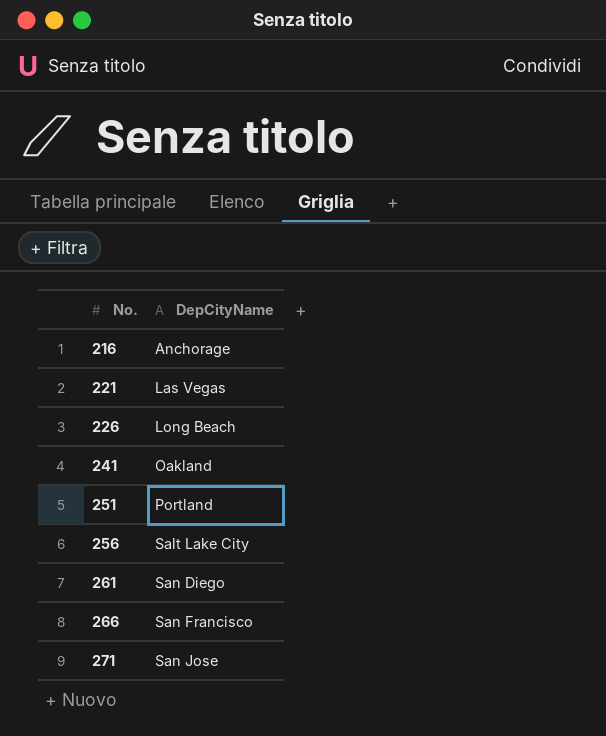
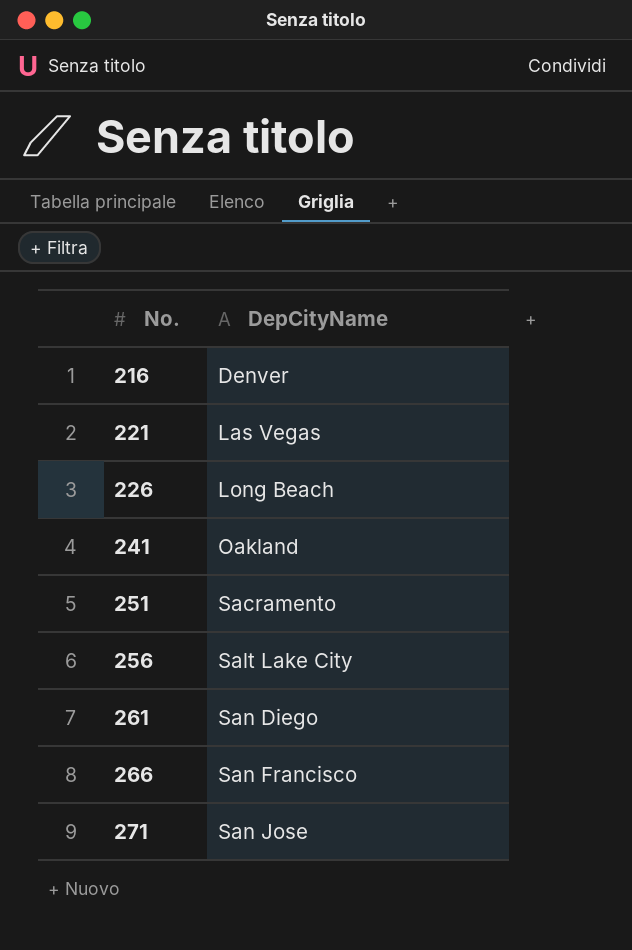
216 | DepCityName: Anchorage -> Denver
251 | DepCityName: Portland -> Sacramento

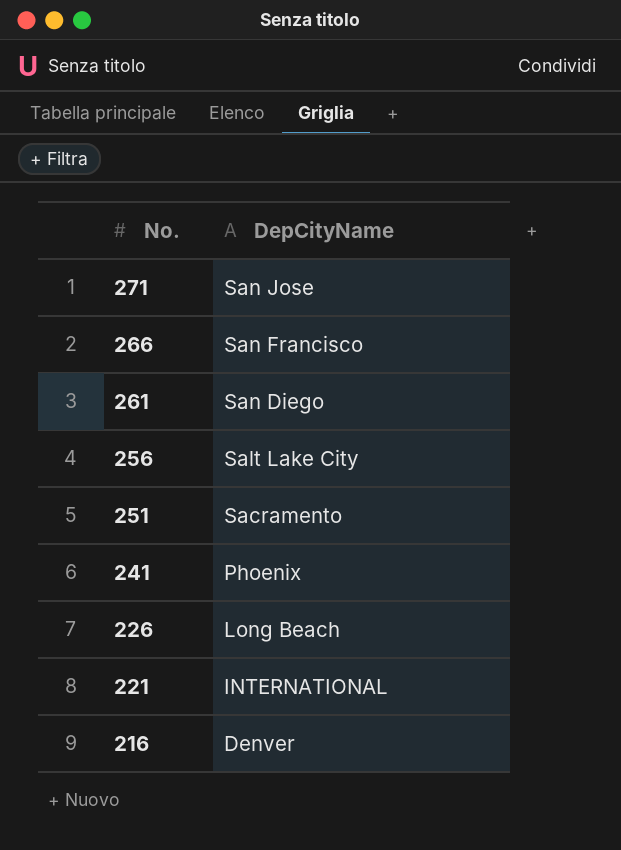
row order: No. ascending -> No. descending
241 | DepCityName: Oakland -> Phoenix
221 | DepCityName: Las Vegas -> INTERNATIONAL

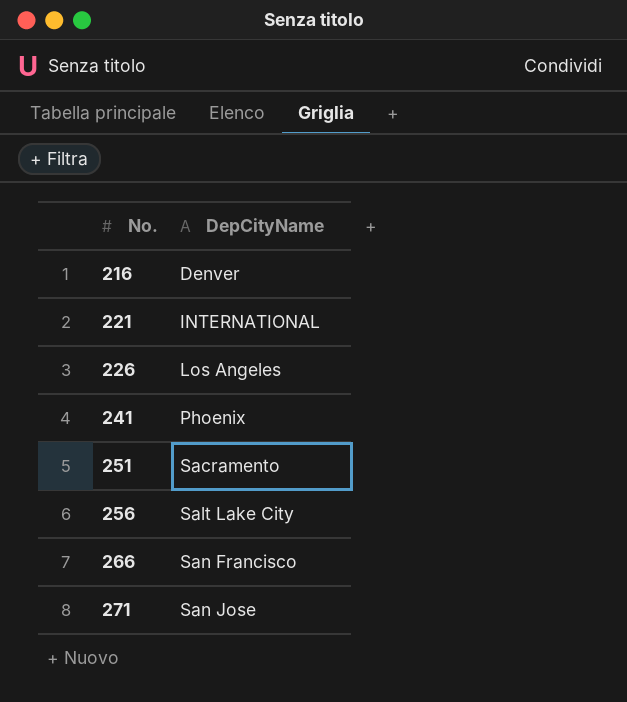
row order: No. descending -> No. ascending
row 261: San Diego -> none
226 | DepCityName: Long Beach -> Los Angeles

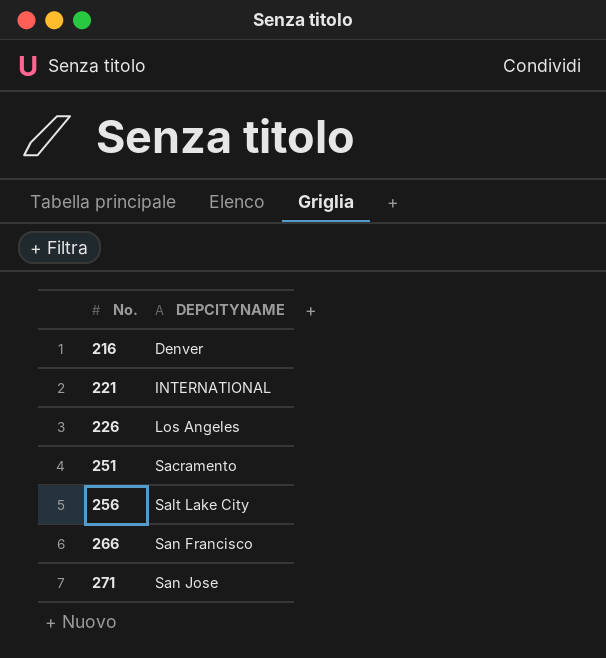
column name: DepCityName -> DEPCITYNAME
row 241: Phoenix -> none

